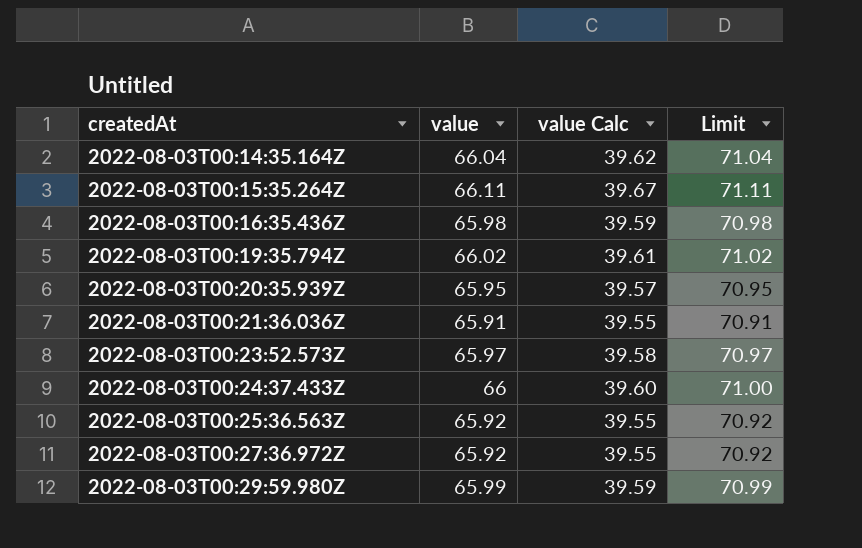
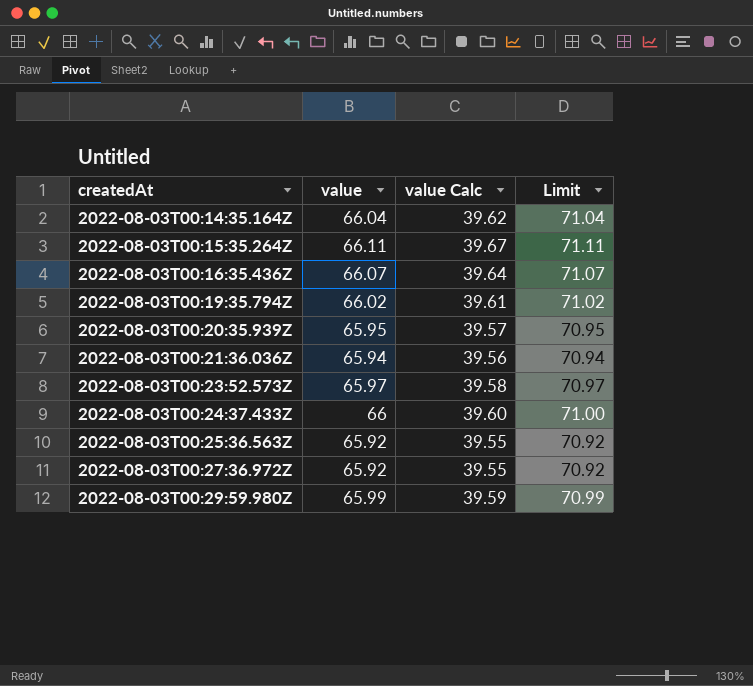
2022-08-03T00:16:35.436Z | value: 65.98 -> 66.07
2022-08-03T00:16:35.436Z | value Calc: 39.59 -> 39.64
2022-08-03T00:16:35.436Z | Limit: 70.98 -> 71.07
2022-08-03T00:21:36.036Z | value: 65.91 -> 65.94
2022-08-03T00:21:36.036Z | value Calc: 39.55 -> 39.56
2022-08-03T00:21:36.036Z | Limit: 70.91 -> 70.94

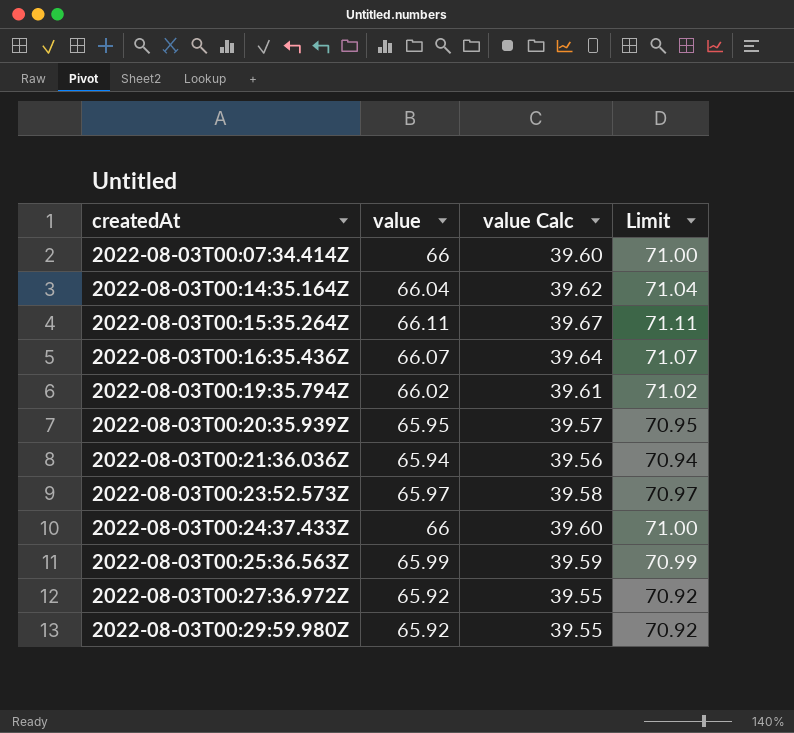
row 2022-08-03T00:07:34.414Z: none -> 66 | 39.60 | 71.00
2022-08-03T00:25:36.563Z | value: 65.92 -> 65.99
2022-08-03T00:25:36.563Z | value Calc: 39.55 -> 39.59
2022-08-03T00:25:36.563Z | Limit: 70.92 -> 70.99
2022-08-03T00:29:59.980Z | value: 65.99 -> 65.92
2022-08-03T00:29:59.980Z | value Calc: 39.59 -> 39.55
2022-08-03T00:29:59.980Z | Limit: 70.99 -> 70.92

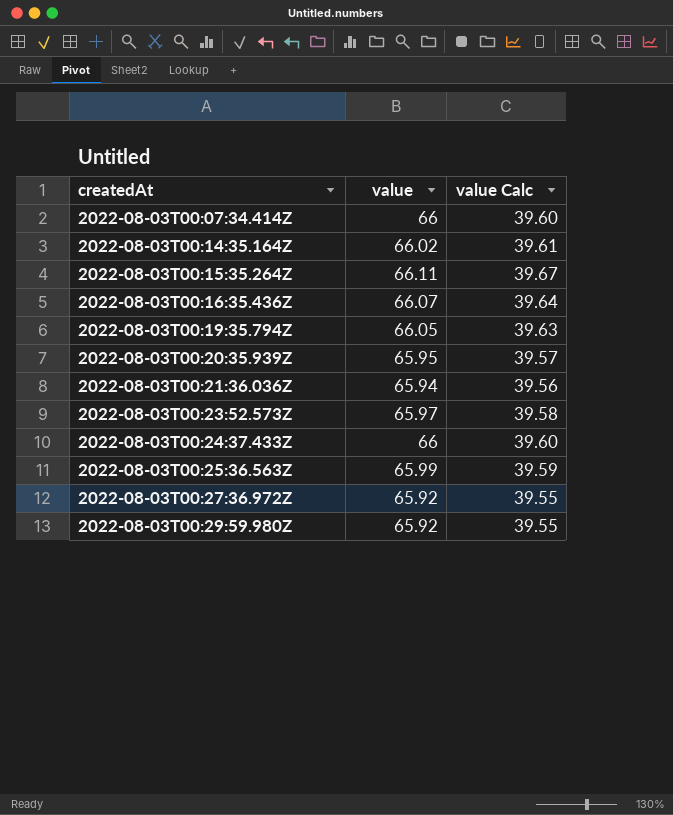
column Limit | formula: [value] + 5 -> none
2022-08-03T00:14:35.164Z | value: 66.04 -> 66.02
2022-08-03T00:14:35.164Z | value Calc: 39.62 -> 39.61
2022-08-03T00:19:35.794Z | value: 66.02 -> 66.05
2022-08-03T00:19:35.794Z | value Calc: 39.61 -> 39.63

